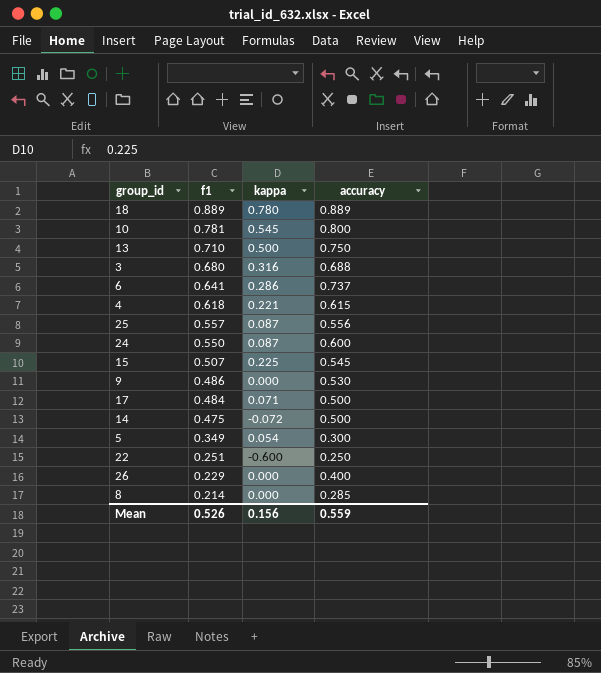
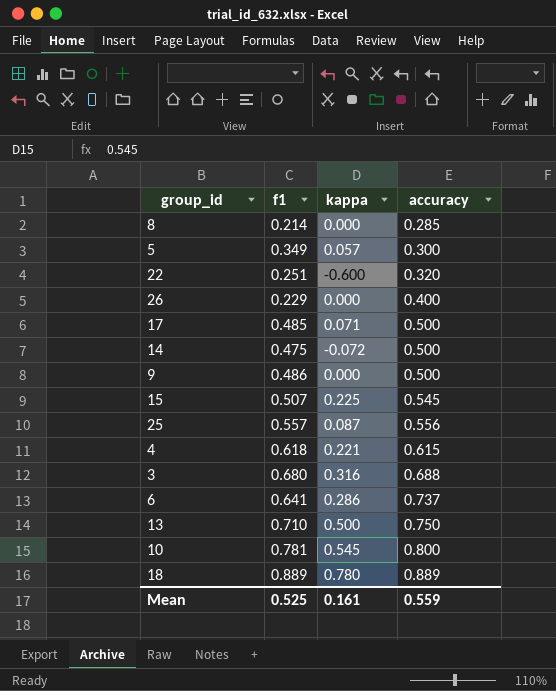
row order: f1 descending -> accuracy ascending
row 24: 0.550 | 0.087 | 0.600 -> none
5 | kappa: 0.054 -> 0.057
22 | accuracy: 0.250 -> 0.320
17 | f1: 0.484 -> 0.485
9 | accuracy: 0.530 -> 0.500
Mean | f1: 0.526 -> 0.525
Mean | kappa: 0.156 -> 0.161

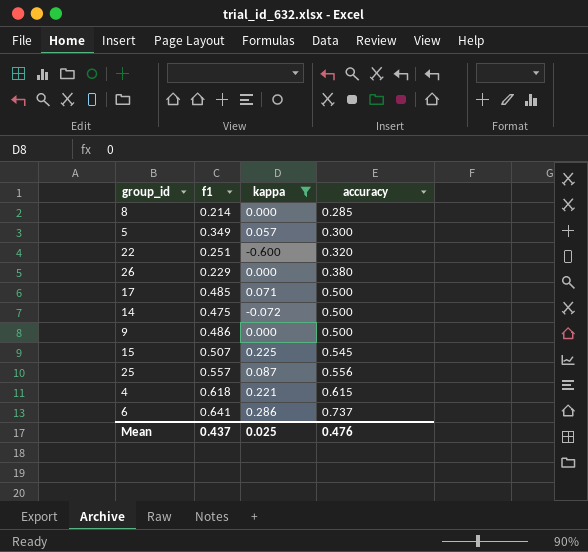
filter: none -> kappa <= 0.286
26 | accuracy: 0.400 -> 0.380
Mean | f1: 0.525 -> 0.437
Mean | kappa: 0.161 -> 0.025
Mean | accuracy: 0.559 -> 0.476

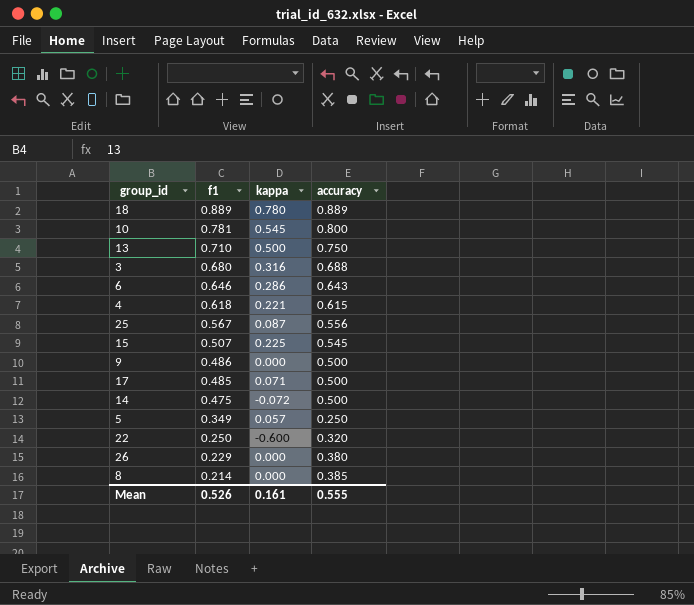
filter: kappa <= 0.286 -> none
row order: accuracy ascending -> f1 descending
6 | f1: 0.641 -> 0.646
6 | accuracy: 0.737 -> 0.643
25 | f1: 0.557 -> 0.567
5 | accuracy: 0.300 -> 0.250
22 | f1: 0.251 -> 0.250
8 | accuracy: 0.285 -> 0.385
Mean | f1: 0.437 -> 0.526
Mean | kappa: 0.025 -> 0.161
Mean | accuracy: 0.476 -> 0.555

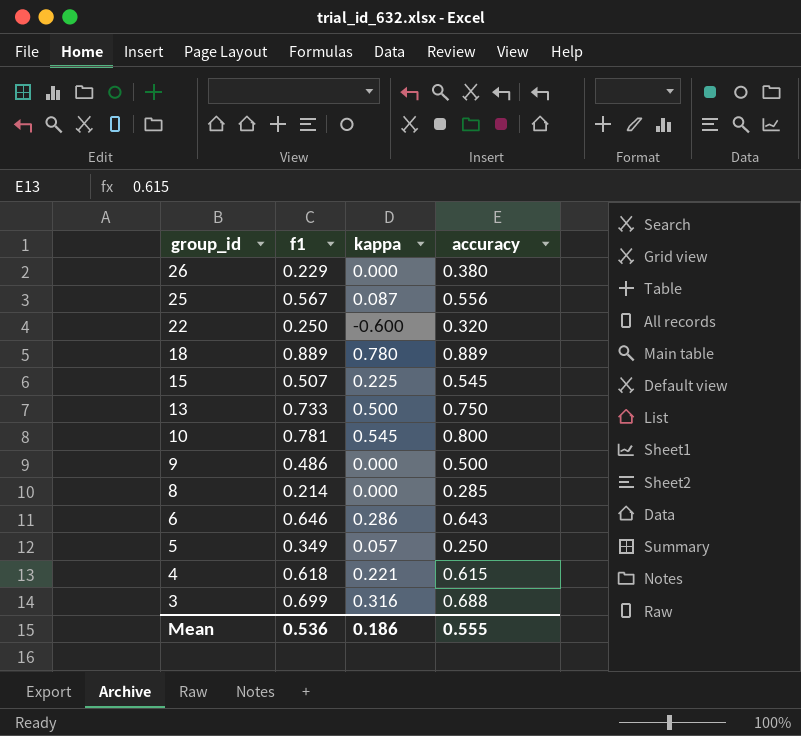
row order: f1 descending -> group_id descending
row 17: 0.485 | 0.071 | 0.500 -> none
row 14: 0.475 | -0.072 | 0.500 -> none
13 | f1: 0.710 -> 0.733
8 | accuracy: 0.385 -> 0.285
3 | f1: 0.680 -> 0.699
Mean | f1: 0.526 -> 0.536
Mean | kappa: 0.161 -> 0.186

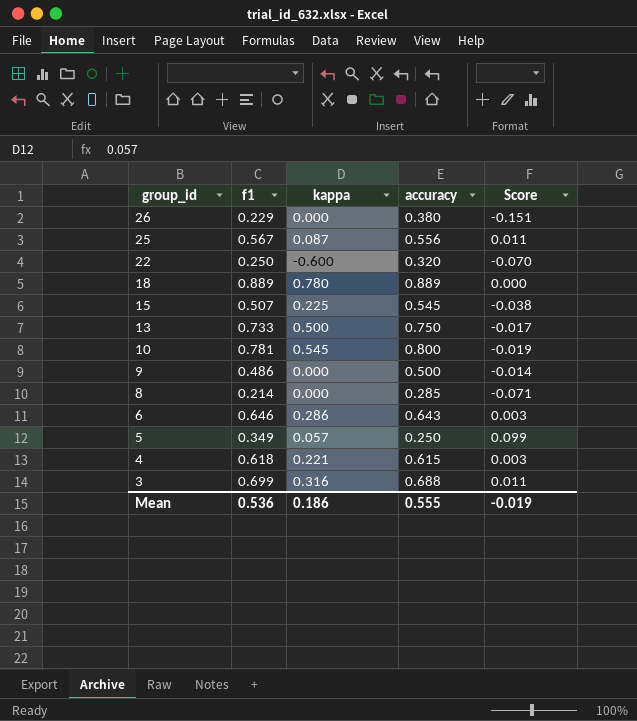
column Score | formula: none -> [f1] - [accuracy]

